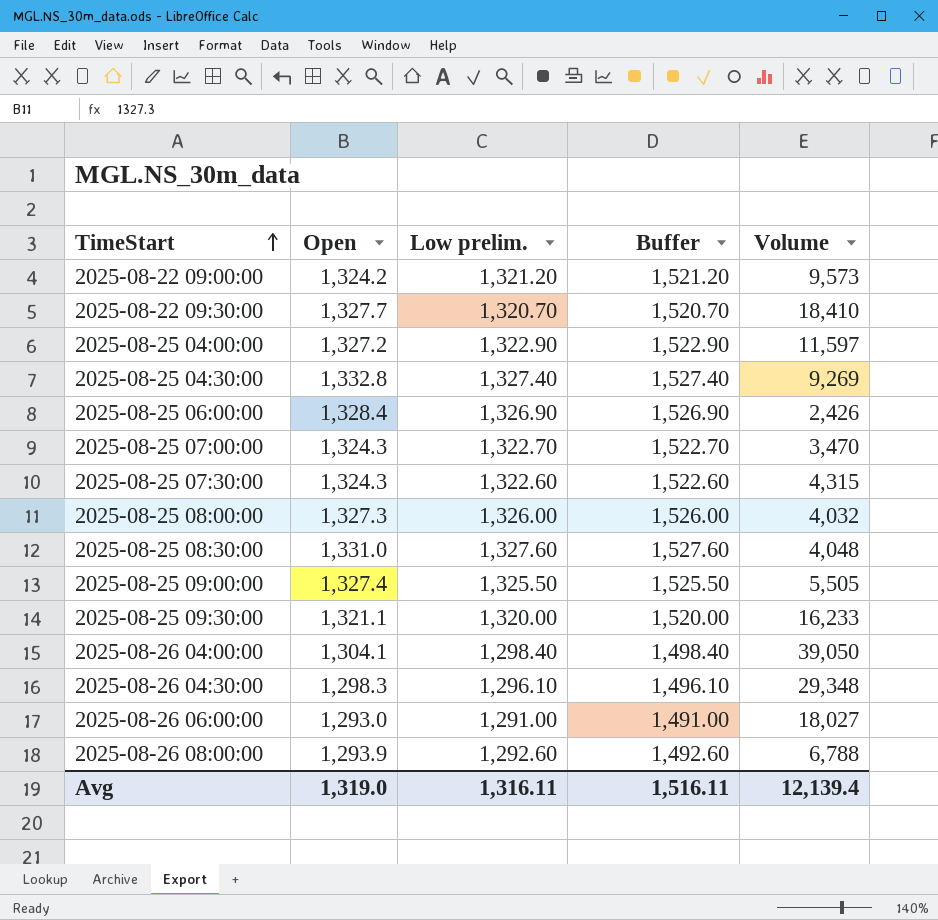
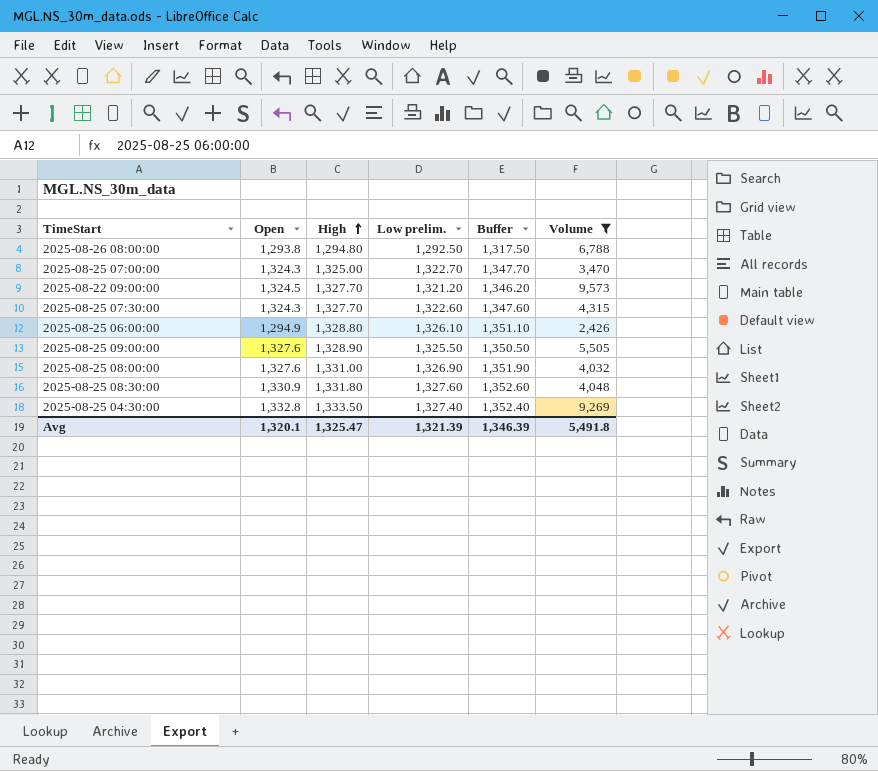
filter: none -> Volume <= 9,573
row order: TimeStart ascending -> High ascending
column High | position: none -> 3
column Buffer | formula: [Low prelim.] + 200 -> [Low prelim.] + 25
2025-08-26 08:00:00 | Open: 1,293.9 -> 1,293.8
2025-08-26 08:00:00 | Low prelim.: 1,292.60 -> 1,292.50
2025-08-22 09:00:00 | Open: 1,324.2 -> 1,324.5
2025-08-25 06:00:00 | Open: 1,328.4 -> 1,294.9
2025-08-25 06:00:00 | Low prelim.: 1,326.90 -> 1,326.10
2025-08-25 09:00:00 | Open: 1,327.4 -> 1,327.6
2025-08-25 08:00:00 | Open: 1,327.3 -> 1,327.6
2025-08-25 08:00:00 | Low prelim.: 1,326.00 -> 1,326.90
2025-08-25 08:30:00 | Open: 1,331.0 -> 1,330.9
Avg | Open: 1,319.0 -> 1,320.1
Avg | Low prelim.: 1,316.11 -> 1,321.39
Avg | Buffer: 1,516.11 -> 1,346.39
Avg | Volume: 12,139.4 -> 5,491.8

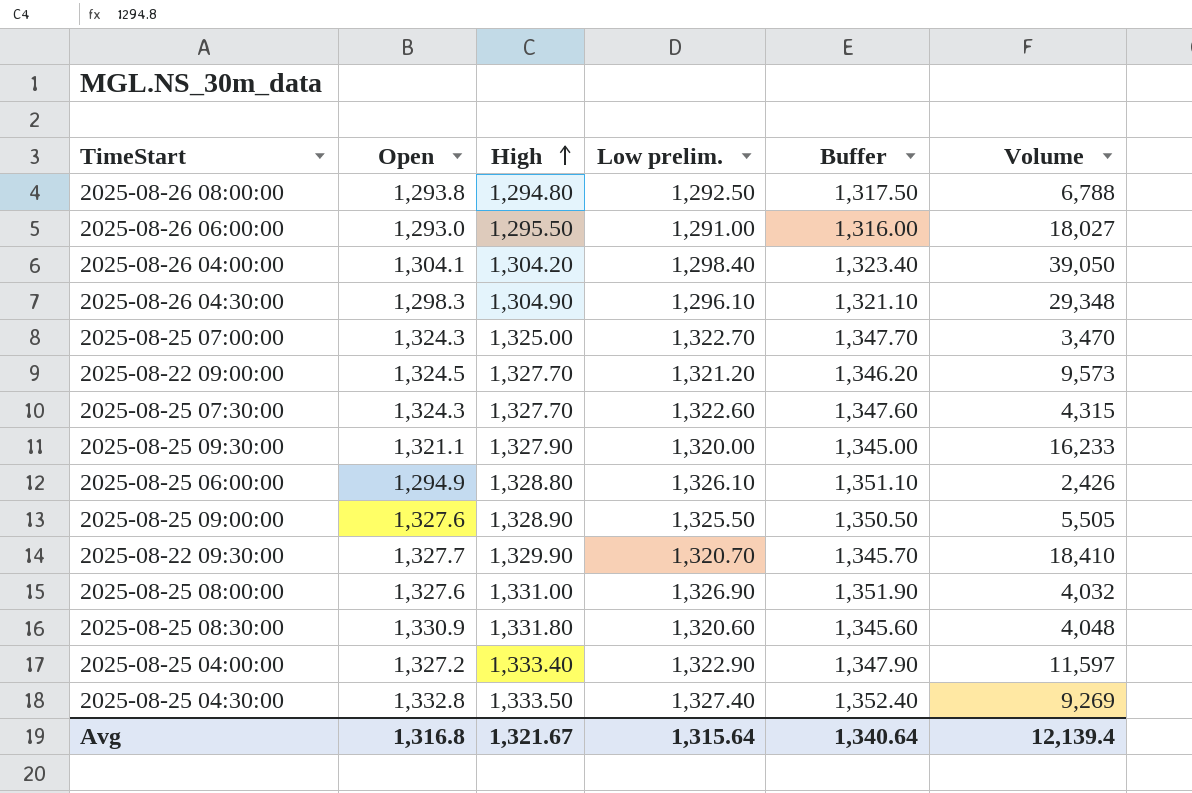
filter: Volume <= 9,573 -> none
2025-08-25 08:30:00 | Low prelim.: 1,327.60 -> 1,320.60
2025-08-25 08:30:00 | Buffer: 1,352.60 -> 1,345.60
Avg | Open: 1,320.1 -> 1,316.8
Avg | High: 1,325.47 -> 1,321.67
Avg | Low prelim.: 1,321.39 -> 1,315.64
Avg | Buffer: 1,346.39 -> 1,340.64
Avg | Volume: 5,491.8 -> 12,139.4

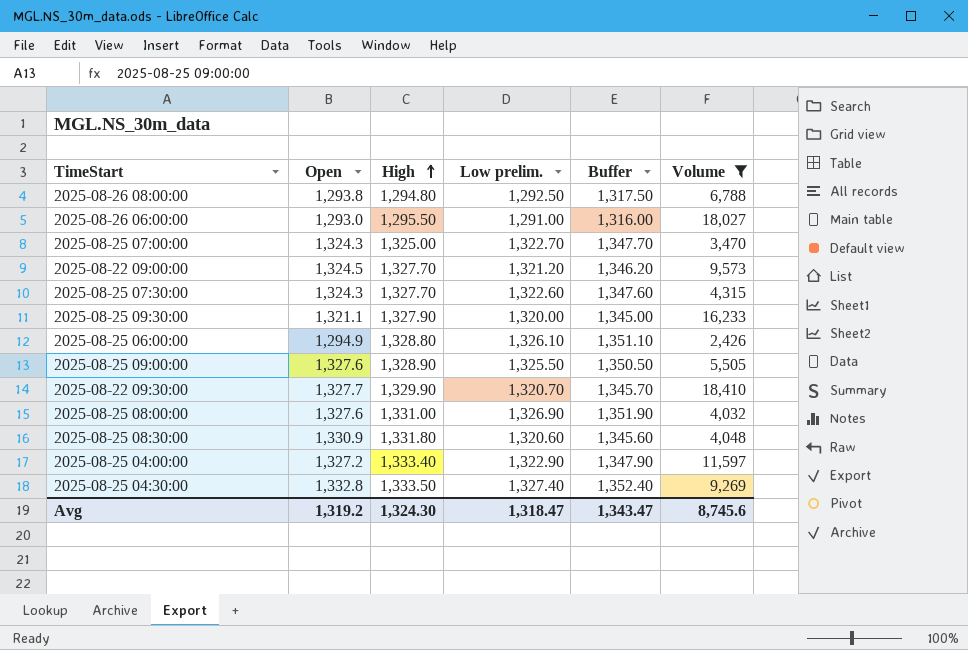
filter: none -> Volume <= 18,410
Avg | Open: 1,316.8 -> 1,319.2
Avg | High: 1,321.67 -> 1,324.30
Avg | Low prelim.: 1,315.64 -> 1,318.47
Avg | Buffer: 1,340.64 -> 1,343.47
Avg | Volume: 12,139.4 -> 8,745.6

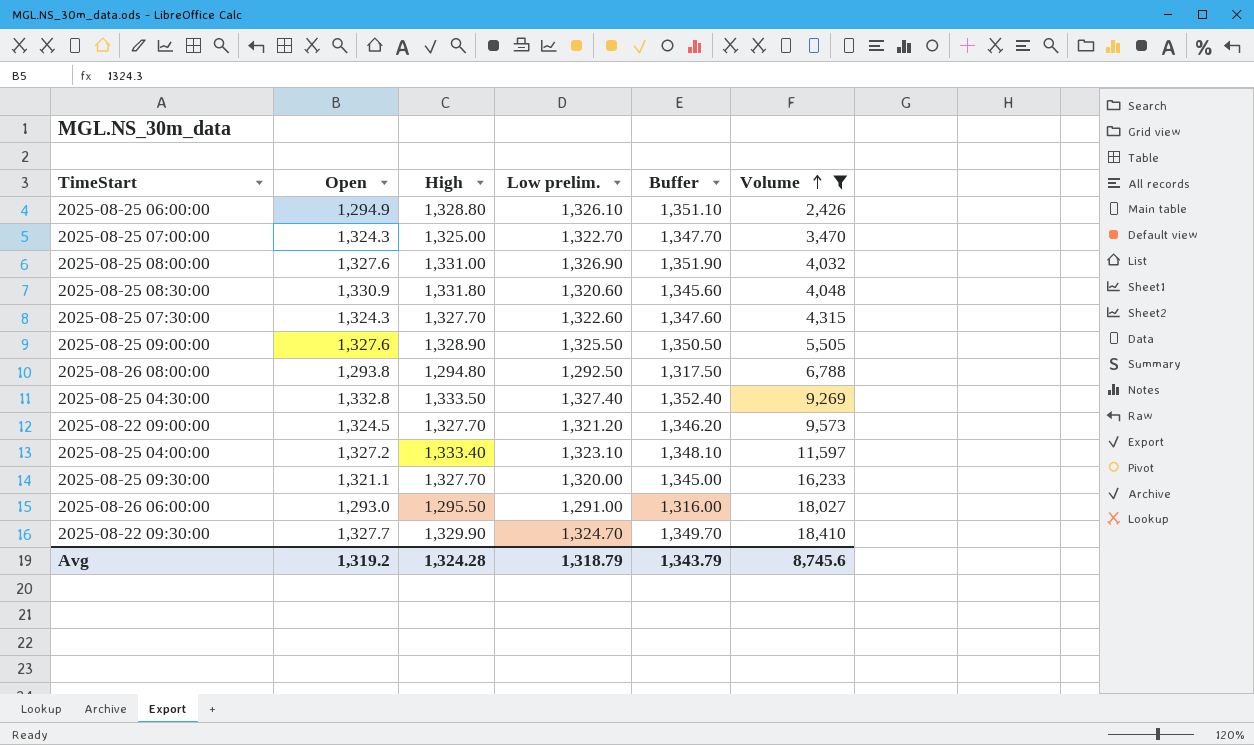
row order: High ascending -> Volume ascending
2025-08-25 04:00:00 | Low prelim.: 1,322.90 -> 1,323.10
2025-08-25 04:00:00 | Buffer: 1,347.90 -> 1,348.10
2025-08-25 09:30:00 | High: 1,327.90 -> 1,327.70
2025-08-22 09:30:00 | Low prelim.: 1,320.70 -> 1,324.70
2025-08-22 09:30:00 | Buffer: 1,345.70 -> 1,349.70
Avg | High: 1,324.30 -> 1,324.28
Avg | Low prelim.: 1,318.47 -> 1,318.79
Avg | Buffer: 1,343.47 -> 1,343.79

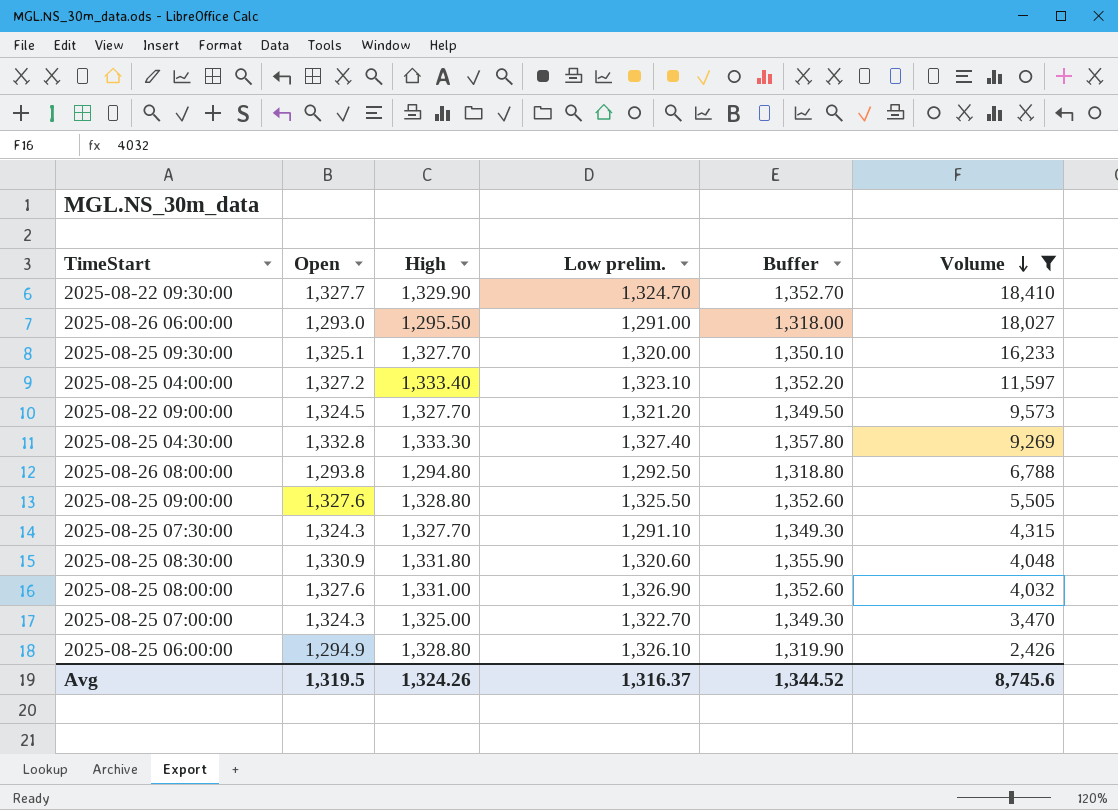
row order: Volume ascending -> Volume descending
column Buffer | formula: [Low prelim.] + 25 -> [Open] + 25
2025-08-25 09:30:00 | Open: 1,321.1 -> 1,325.1
2025-08-25 04:30:00 | High: 1,333.50 -> 1,333.30
2025-08-25 09:00:00 | High: 1,328.90 -> 1,328.80
2025-08-25 07:30:00 | Low prelim.: 1,322.60 -> 1,291.10
Avg | Open: 1,319.2 -> 1,319.5
Avg | High: 1,324.28 -> 1,324.26
Avg | Low prelim.: 1,318.79 -> 1,316.37
Avg | Buffer: 1,343.79 -> 1,344.52

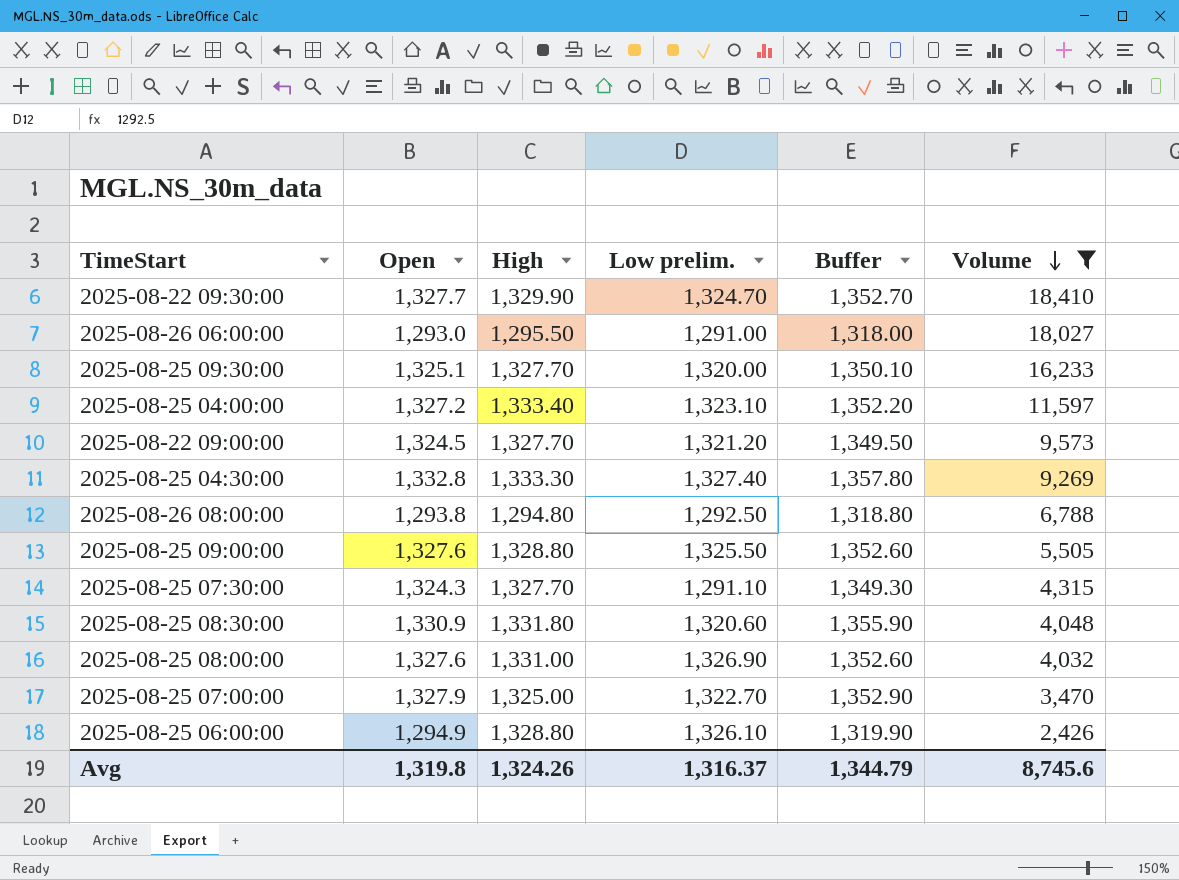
2025-08-25 07:00:00 | Open: 1,324.3 -> 1,327.9
2025-08-25 07:00:00 | Buffer: 1,349.30 -> 1,352.90
Avg | Open: 1,319.5 -> 1,319.8
Avg | Buffer: 1,344.52 -> 1,344.79

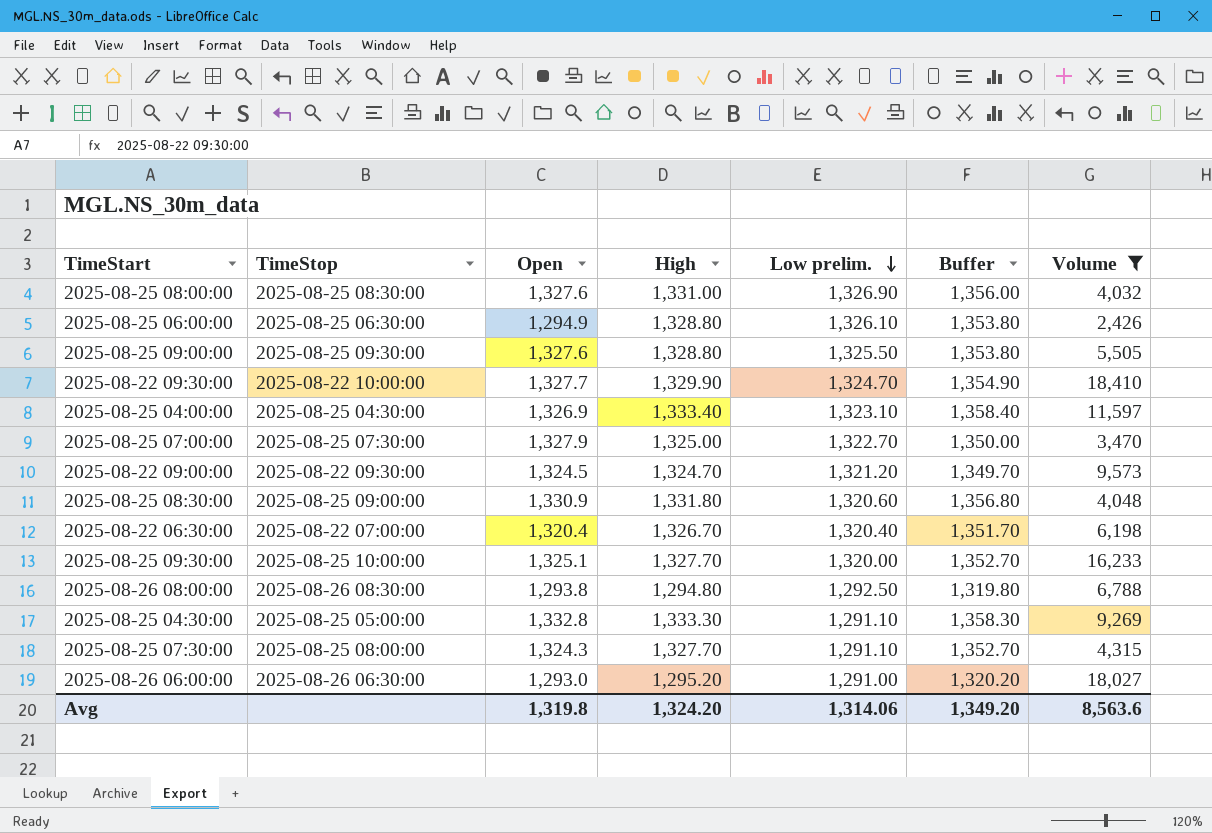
row order: Volume descending -> Low prelim. descending
column TimeStop | position: none -> 2
column Buffer | formula: [Open] + 25 -> [High] + 25
2025-08-25 04:00:00 | Open: 1,327.2 -> 1,326.9
2025-08-22 09:00:00 | High: 1,327.70 -> 1,324.70
row 2025-08-22 06:30:00: none -> 2025-08-22 07:00:00 | 1,320.4 | 1,326.70 | 1,320.40 | 1,351.70 | 6,198
2025-08-25 04:30:00 | Low prelim.: 1,327.40 -> 1,291.10
2025-08-26 06:00:00 | High: 1,295.50 -> 1,295.20
Avg | High: 1,324.26 -> 1,324.20
Avg | Low prelim.: 1,316.37 -> 1,314.06
Avg | Buffer: 1,344.79 -> 1,349.20
Avg | Volume: 8,745.6 -> 8,563.6

